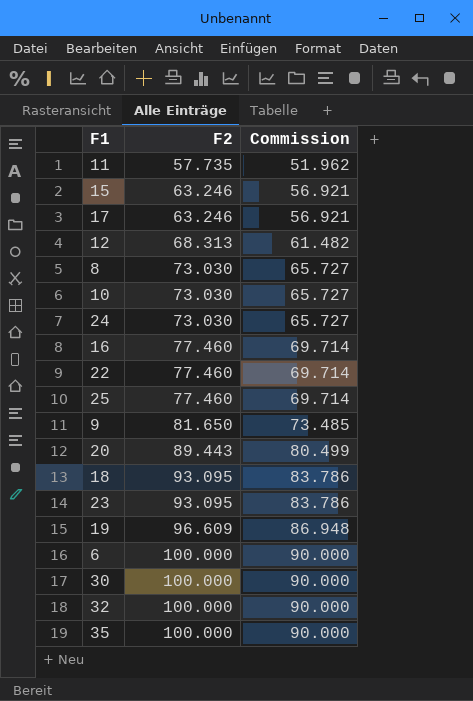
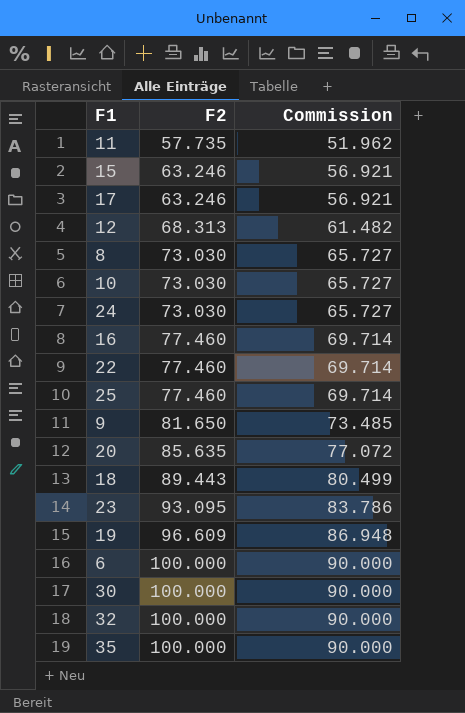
20 | F2: 89.443 -> 85.635
20 | Commission: 80.499 -> 77.072
18 | F2: 93.095 -> 89.443
18 | Commission: 83.786 -> 80.499

